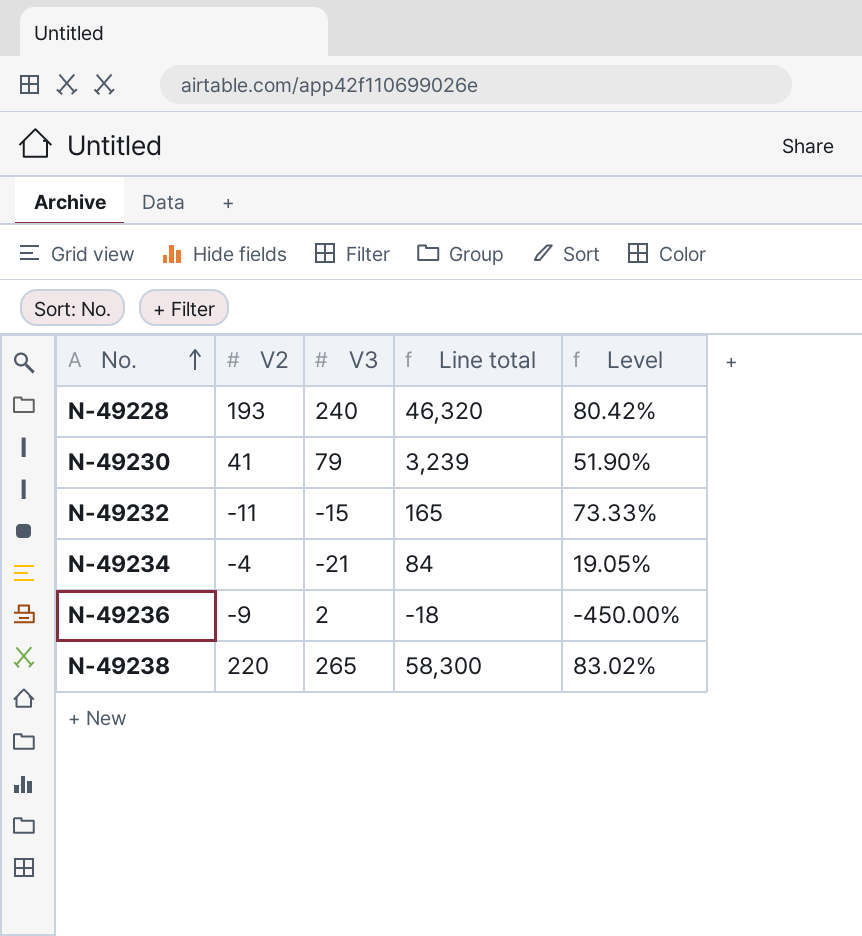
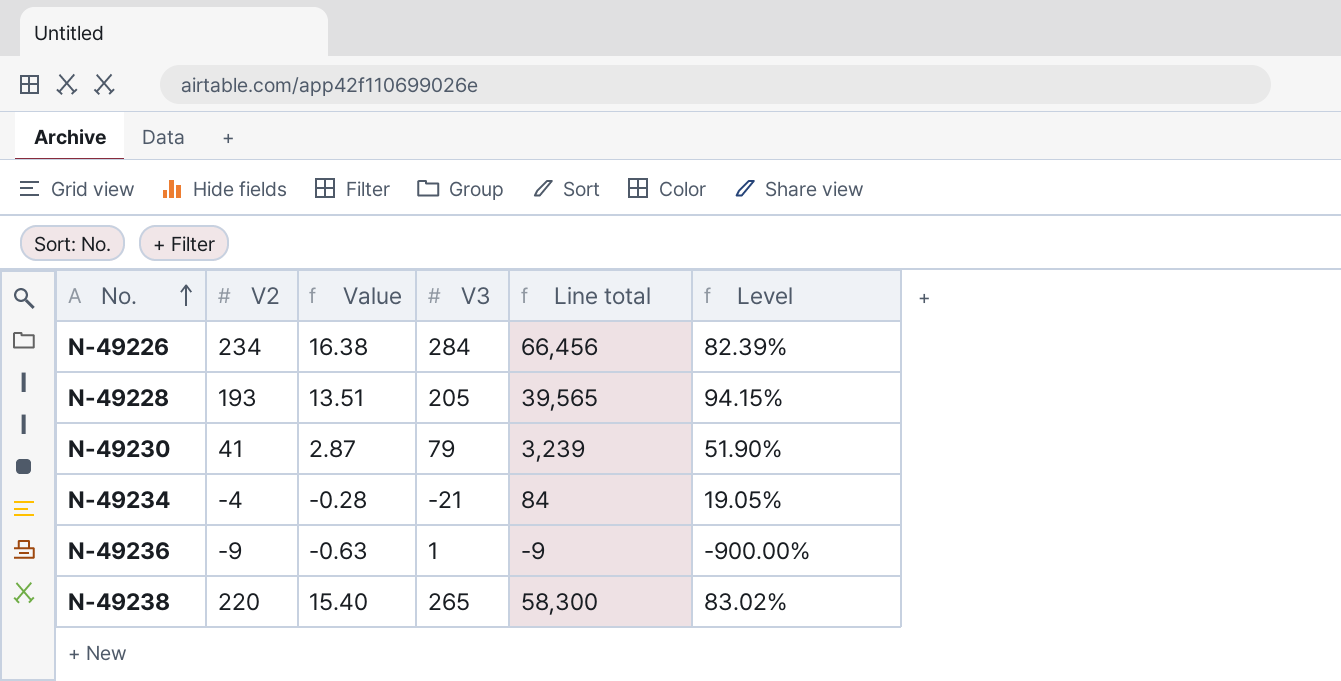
column Value | formula: none -> [V2] * 0.07
row N-49232: -11 | -15 | 165 | 73.33% -> none
row N-49226: none -> 234 | 16.38 | 284 | 66,456 | 82.39%
N-49228 | V3: 240 -> 205
N-49228 | Line total: 46,320 -> 39,565
N-49228 | Level: 80.42% -> 94.15%
N-49236 | V3: 2 -> 1
N-49236 | Line total: -18 -> -9
N-49236 | Level: -450.00% -> -900.00%

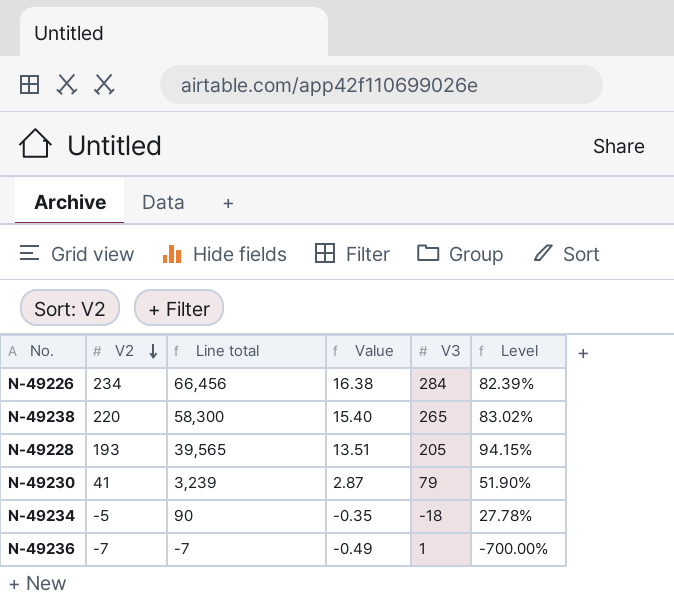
row order: No. ascending -> V2 descending
column Line total | position: 5 -> 3
N-49234 | V2: -4 -> -5
N-49234 | Line total: 84 -> 90
N-49234 | Value: -0.28 -> -0.35
N-49234 | V3: -21 -> -18
N-49234 | Level: 19.05% -> 27.78%
N-49236 | V2: -9 -> -7
N-49236 | Line total: -9 -> -7
N-49236 | Value: -0.63 -> -0.49
N-49236 | Level: -900.00% -> -700.00%

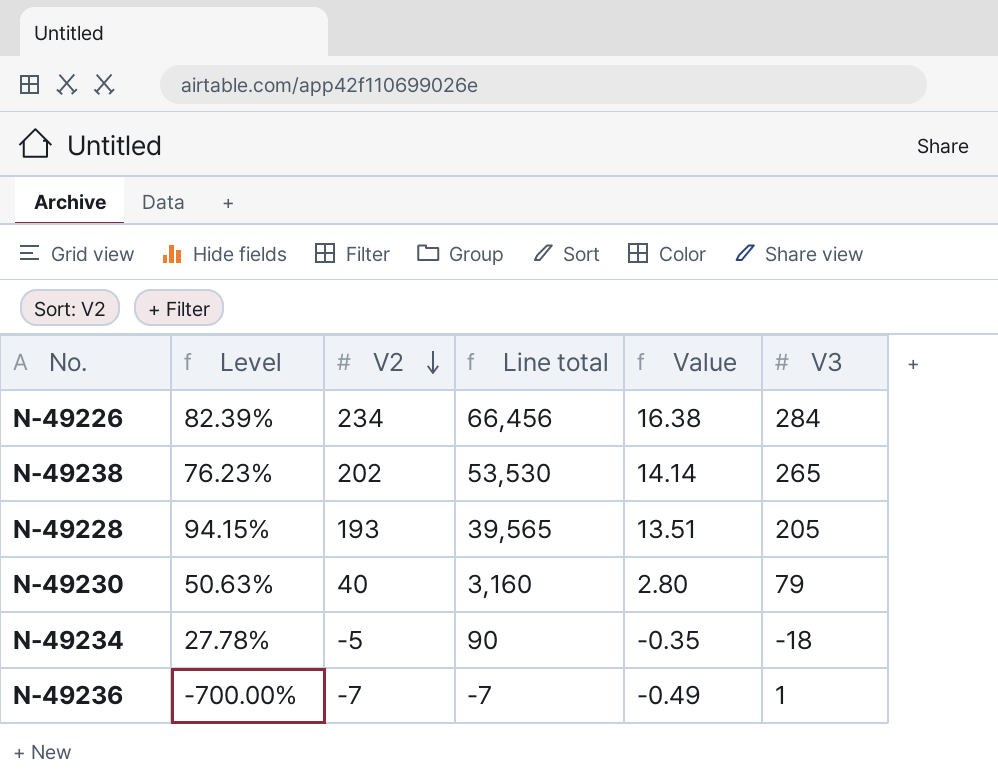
column Level | position: 6 -> 2
N-49238 | Level: 83.02% -> 76.23%
N-49238 | V2: 220 -> 202
N-49238 | Line total: 58,300 -> 53,530
N-49238 | Value: 15.40 -> 14.14
N-49230 | Level: 51.90% -> 50.63%
N-49230 | V2: 41 -> 40
N-49230 | Line total: 3,239 -> 3,160
N-49230 | Value: 2.87 -> 2.80

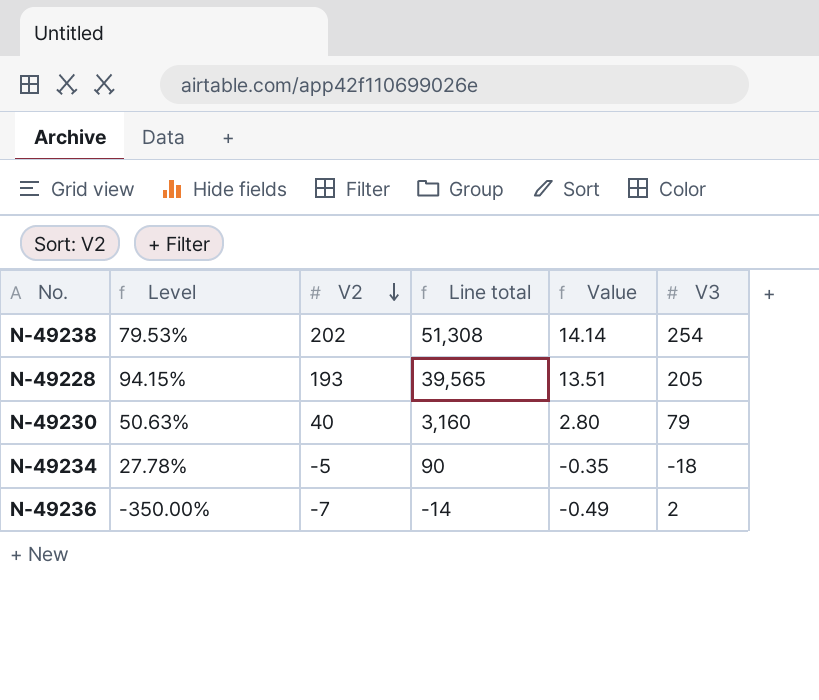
row N-49226: 82.39% | 234 | 66,456 | 16.38 | 284 -> none
N-49238 | Level: 76.23% -> 79.53%
N-49238 | Line total: 53,530 -> 51,308
N-49238 | V3: 265 -> 254
N-49236 | Level: -700.00% -> -350.00%
N-49236 | Line total: -7 -> -14
N-49236 | V3: 1 -> 2

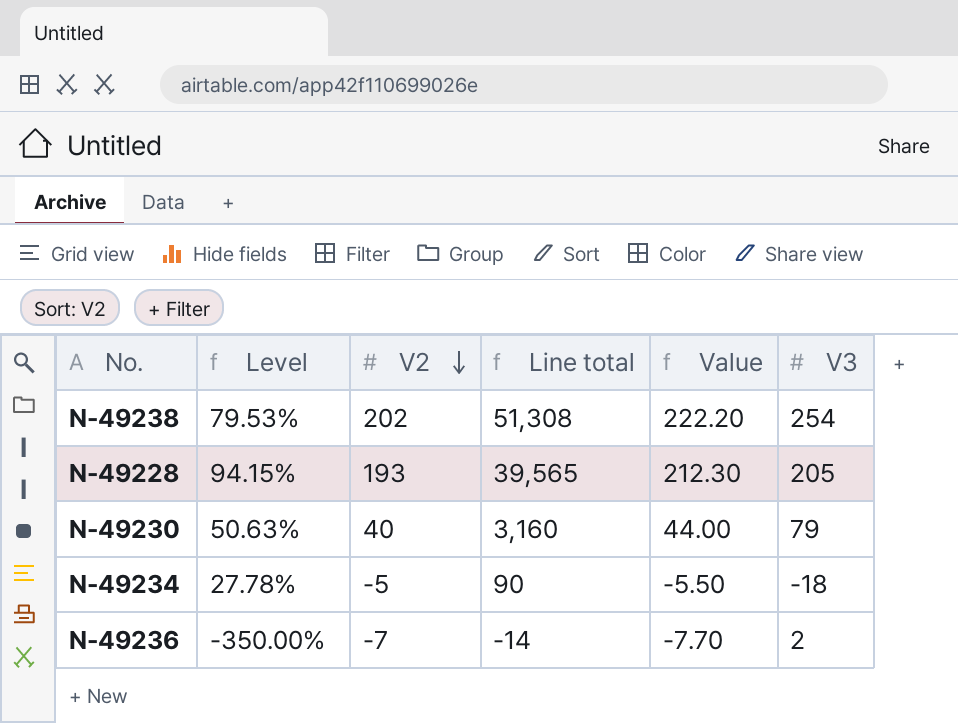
column Value | formula: [V2] * 0.07 -> [V2] * 1.1

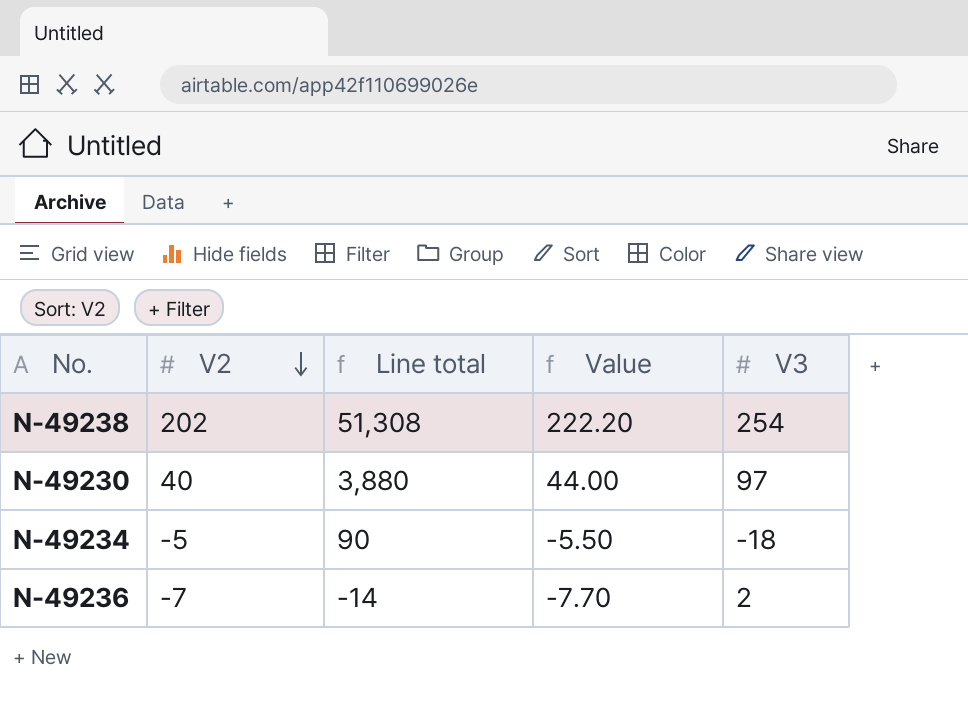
column Level | formula: [V2] / [V3] -> none
row N-49228: 94.15% | 193 | 39,565 | 212.30 | 205 -> none
N-49230 | Line total: 3,160 -> 3,880
N-49230 | V3: 79 -> 97

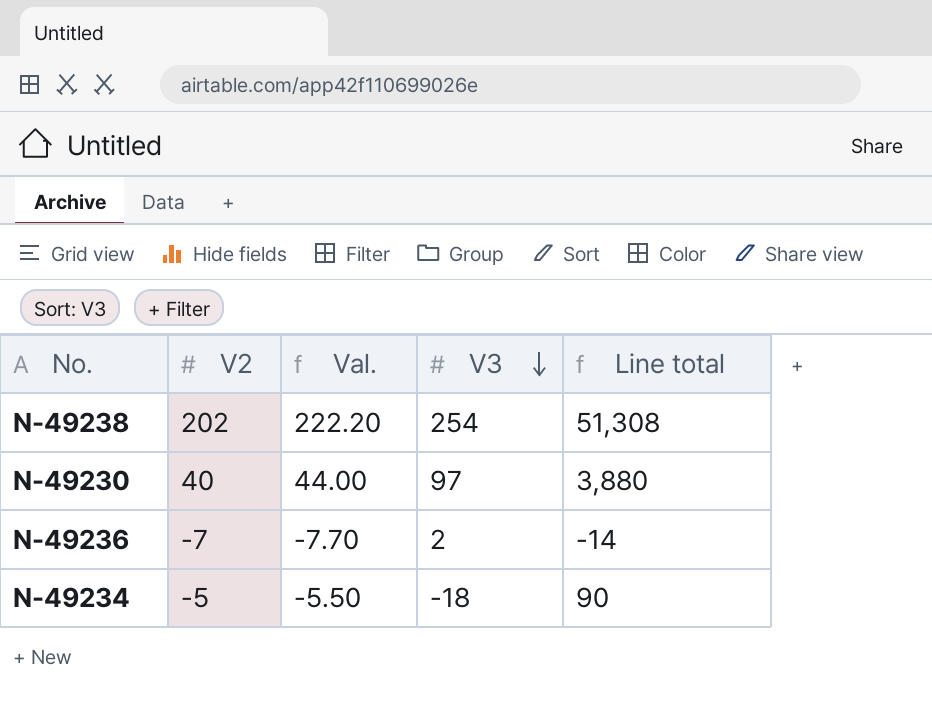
row order: V2 descending -> V3 descending
column name: Value -> Val.
column Line total | position: 3 -> 5

